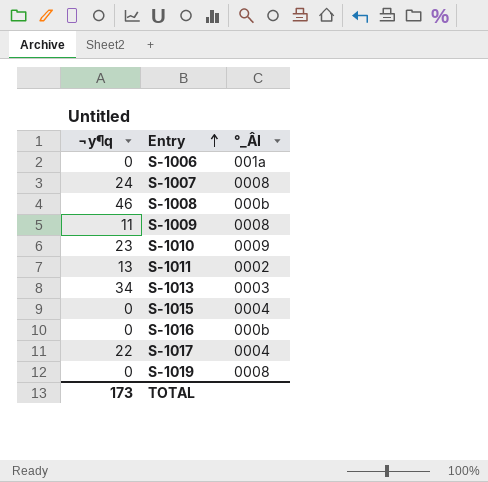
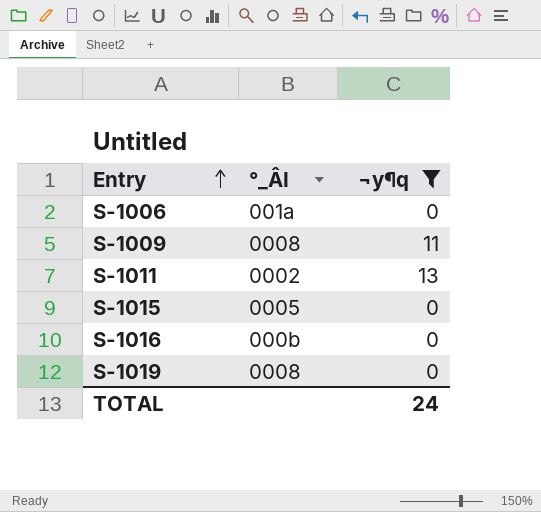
filter: none -> ¬y¶q <= 13
column ¬y¶q | position: 1 -> 3
S-1015 | °_ÂI: 0004 -> 0005
TOTAL | ¬y¶q: 173 -> 24

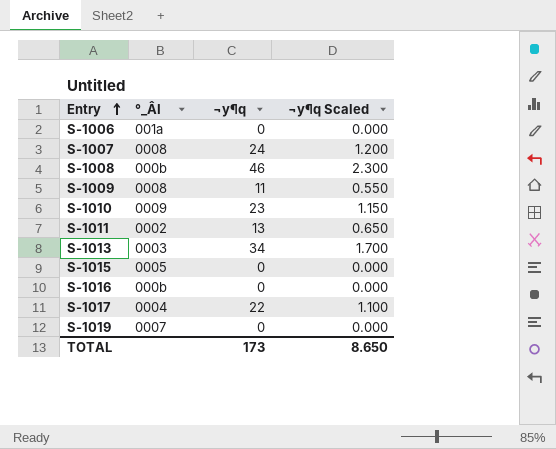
filter: ¬y¶q <= 13 -> none
column ¬y¶q Scaled | formula: none -> [¬y¶q] * 0.05
S-1019 | °_ÂI: 0008 -> 0007
TOTAL | ¬y¶q: 24 -> 173

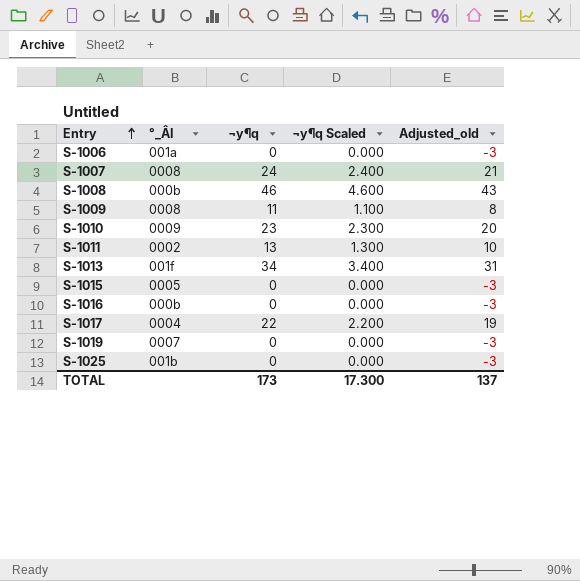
column ¬y¶q Scaled | formula: [¬y¶q] * 0.05 -> [¬y¶q] * 0.1
column Adjusted_old | formula: none -> [¬y¶q] - 3
S-1013 | °_ÂI: 0003 -> 001f
row S-1025: none -> 001b | 0 | 0.000 | -3
TOTAL | ¬y¶q Scaled: 8.650 -> 17.300

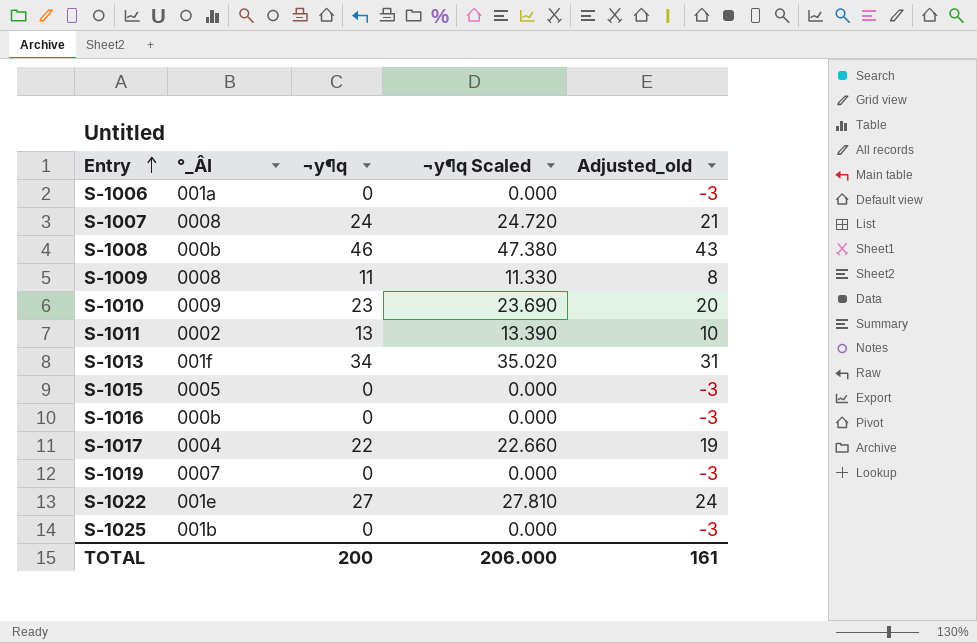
column ¬y¶q Scaled | formula: [¬y¶q] * 0.1 -> [¬y¶q] * 1.03
row S-1022: none -> 001e | 27 | 27.810 | 24
TOTAL | ¬y¶q: 173 -> 200
TOTAL | ¬y¶q Scaled: 17.300 -> 206.000
TOTAL | Adjusted_old: 137 -> 161

